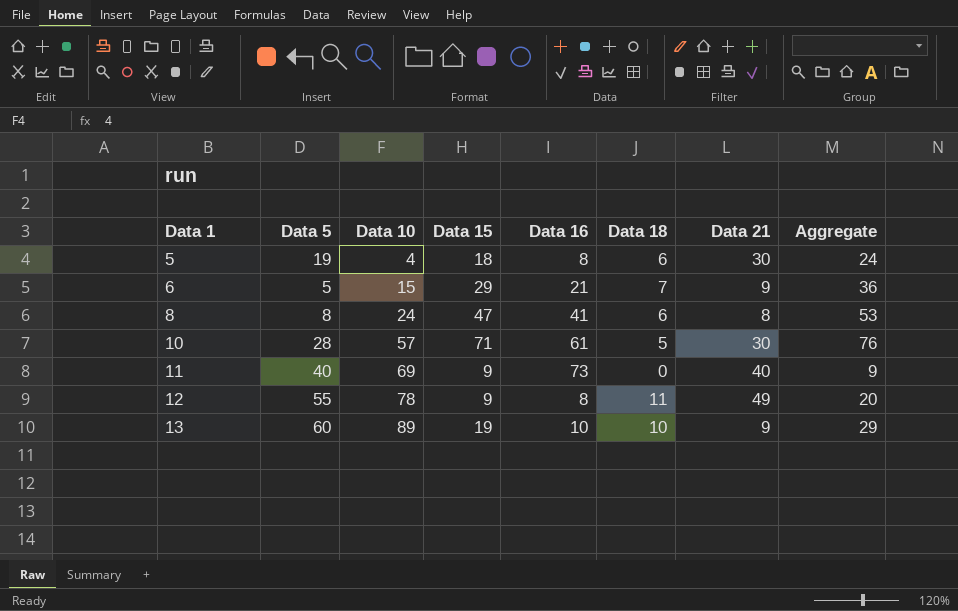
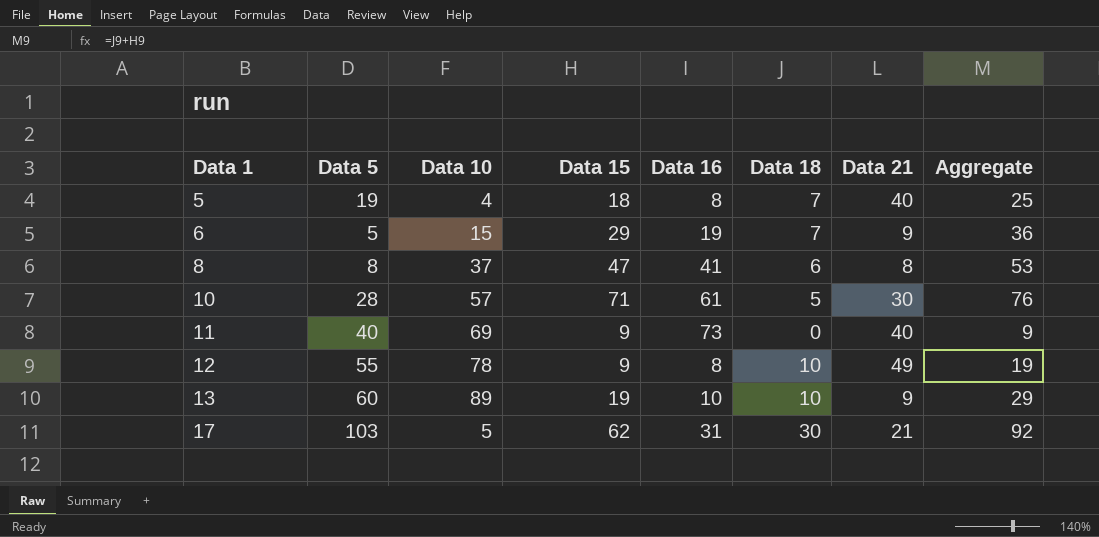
5 | Data 18: 6 -> 7
5 | Data 21: 30 -> 40
5 | Aggregate: 24 -> 25
6 | Data 16: 21 -> 19
8 | Data 10: 24 -> 37
12 | Data 18: 11 -> 10
12 | Aggregate: 20 -> 19
row 17: none -> 103 | 5 | 62 | 31 | 30 | 21 | 92

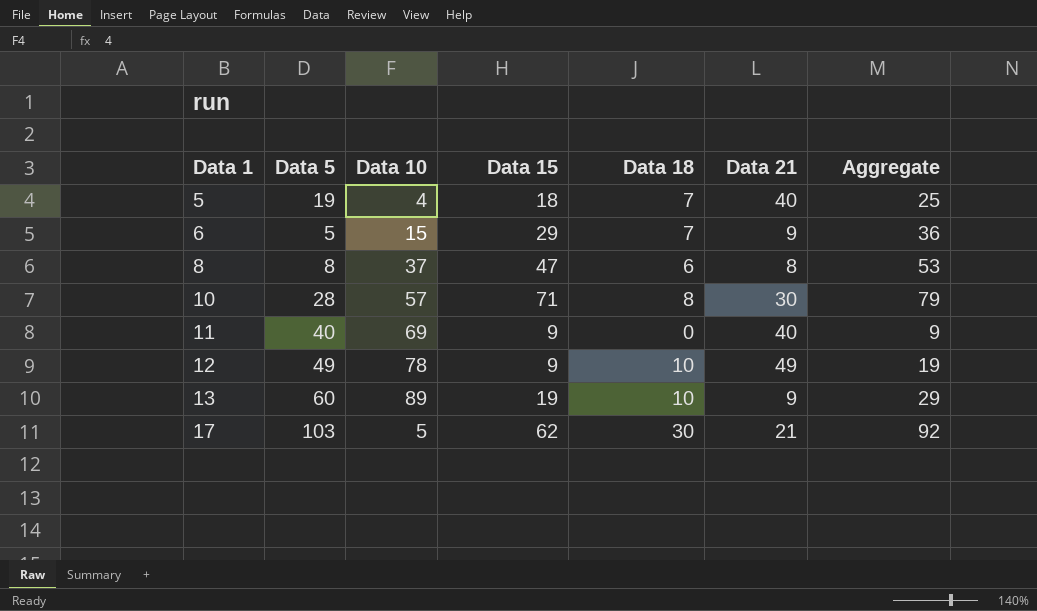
column Data 16 | position: 5 -> none
10 | Data 18: 5 -> 8
10 | Aggregate: 76 -> 79
12 | Data 5: 55 -> 49

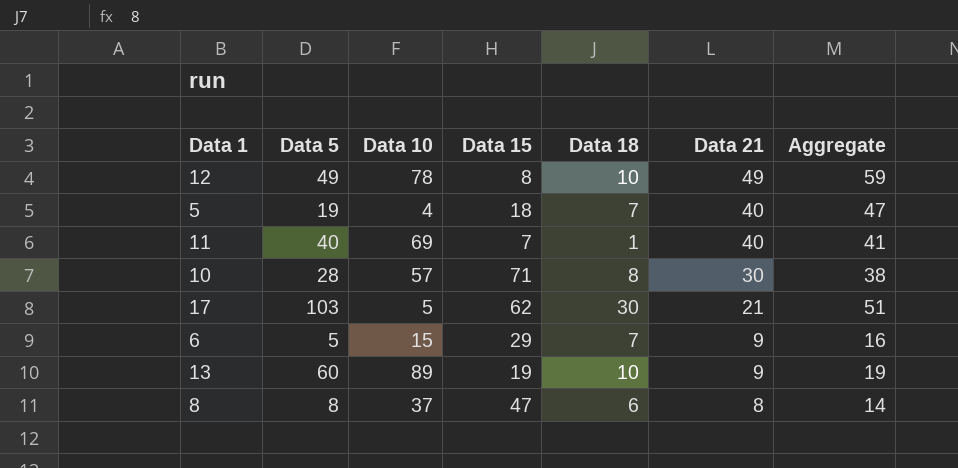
row order: Data 1 ascending -> Data 21 descending
column Aggregate | formula: [Data 15] + [Data 18] -> [Data 18] + [Data 21]
12 | Data 15: 9 -> 8
11 | Data 15: 9 -> 7
11 | Data 18: 0 -> 1

